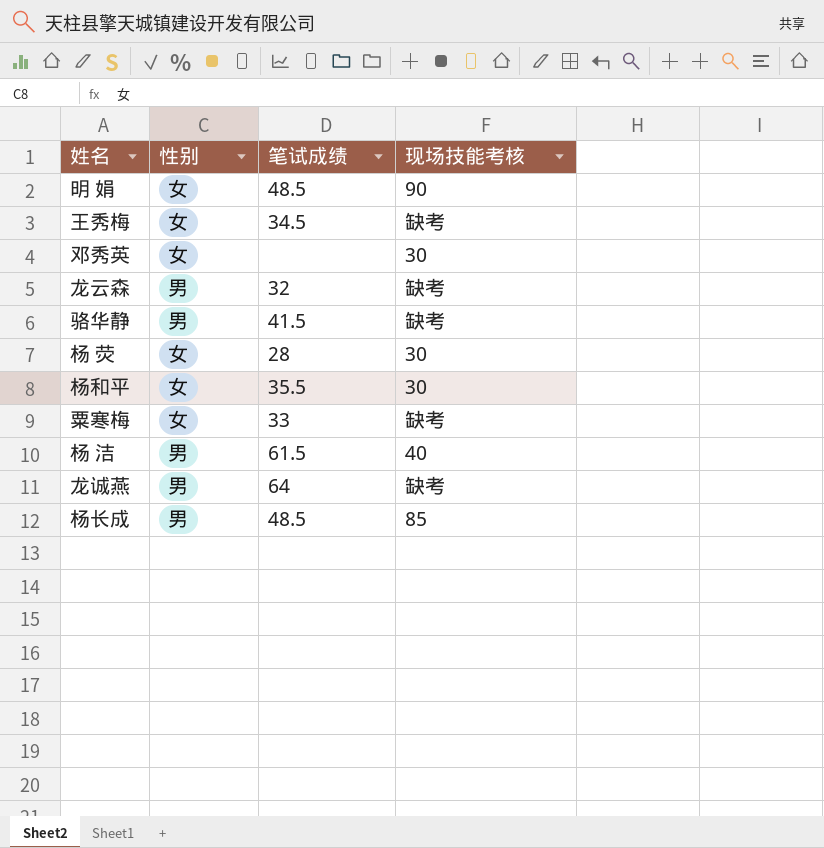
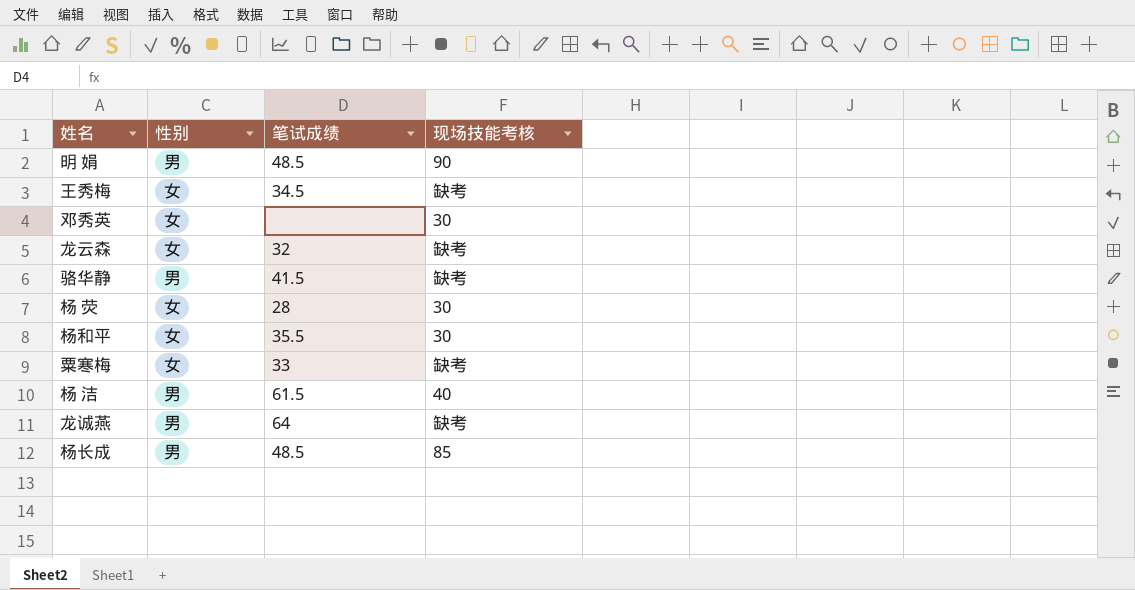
明 娟 | 性别: 女 -> 男
龙云森 | 性别: 男 -> 女

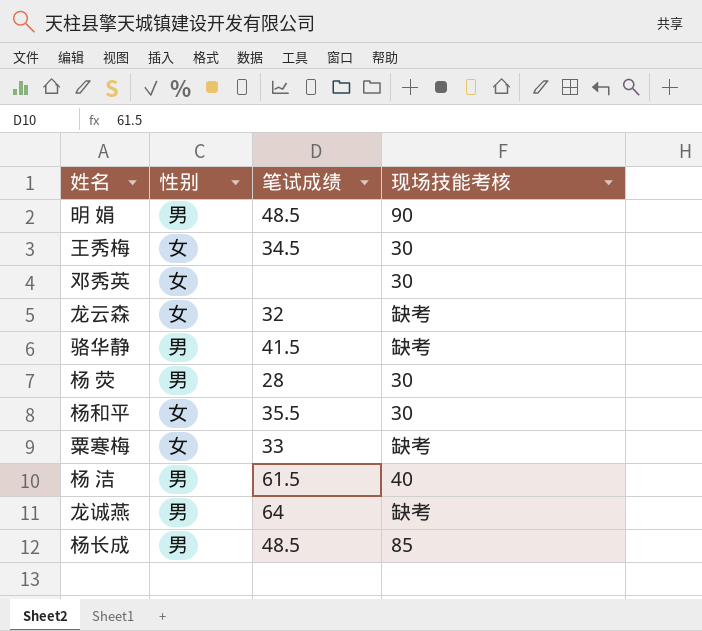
王秀梅 | 现场技能考核: 缺考 -> 30
杨 荧 | 性别: 女 -> 男

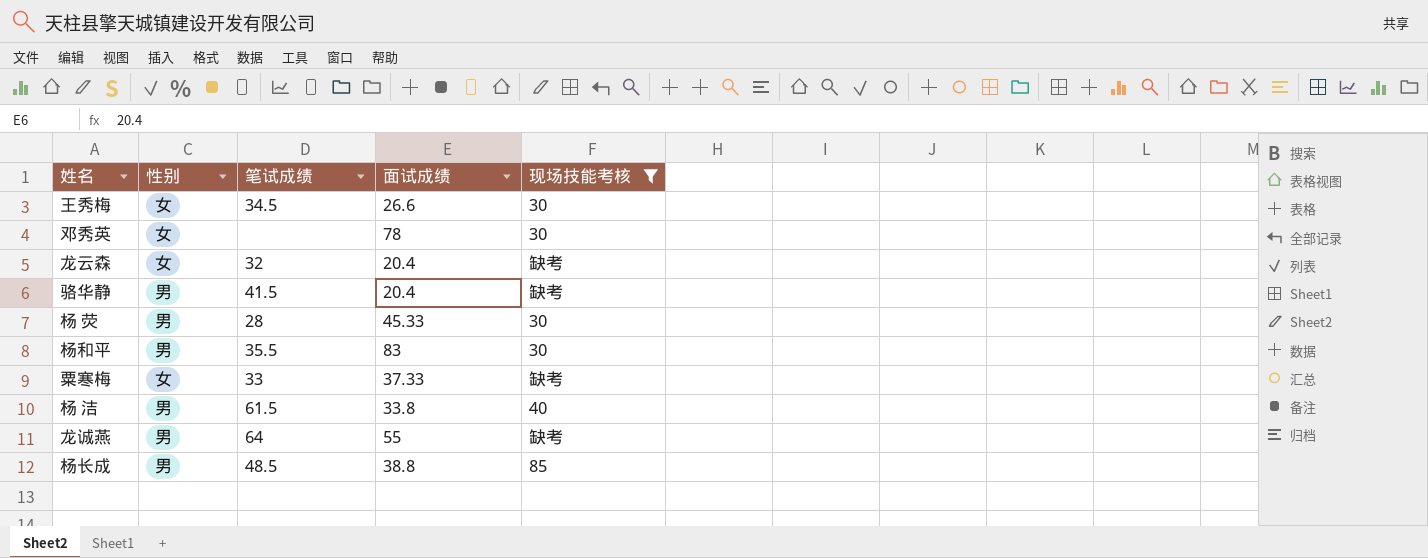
filter: none -> 现场技能考核 != 90
column 面试成绩 | position: none -> 4
杨和平 | 性别: 女 -> 男

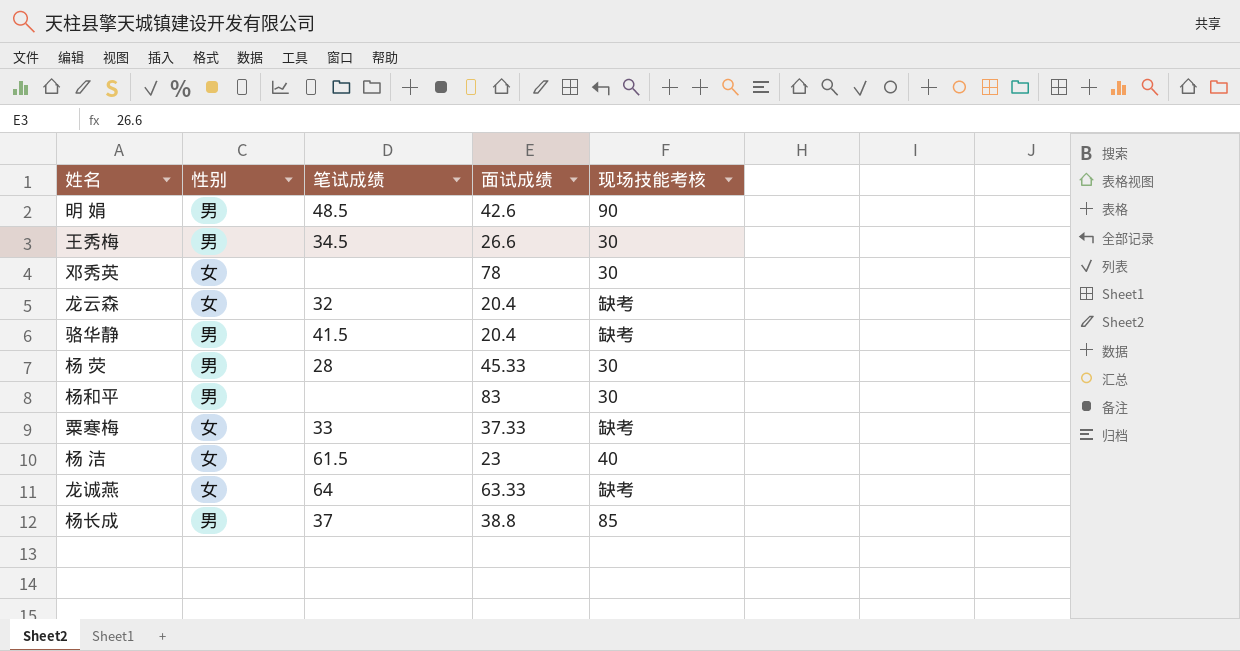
filter: 现场技能考核 != 90 -> none
王秀梅 | 性别: 女 -> 男
杨和平 | 笔试成绩: 35.5 -> none
杨 洁 | 性别: 男 -> 女
杨 洁 | 面试成绩: 33.8 -> 23
龙诚燕 | 性别: 男 -> 女
龙诚燕 | 面试成绩: 55 -> 63.33
杨长成 | 笔试成绩: 48.5 -> 37

